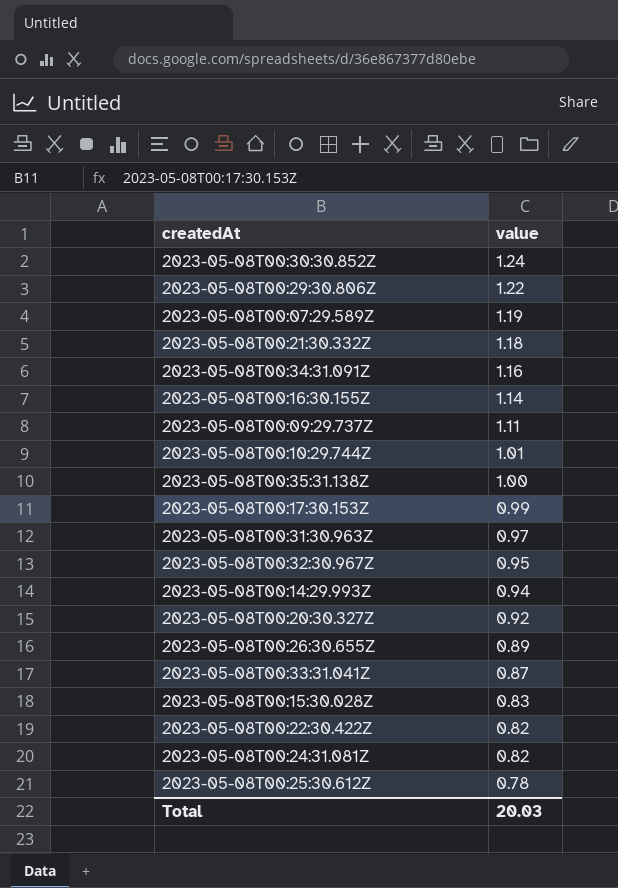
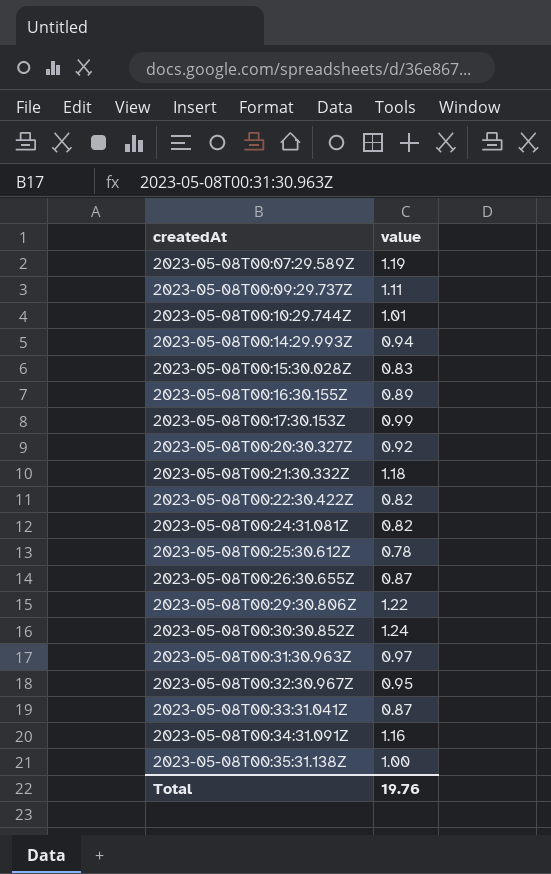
row order: value descending -> createdAt ascending
2023-05-08T00:16:30.155Z | value: 1.14 -> 0.89
2023-05-08T00:26:30.655Z | value: 0.89 -> 0.87
Total | value: 20.03 -> 19.76

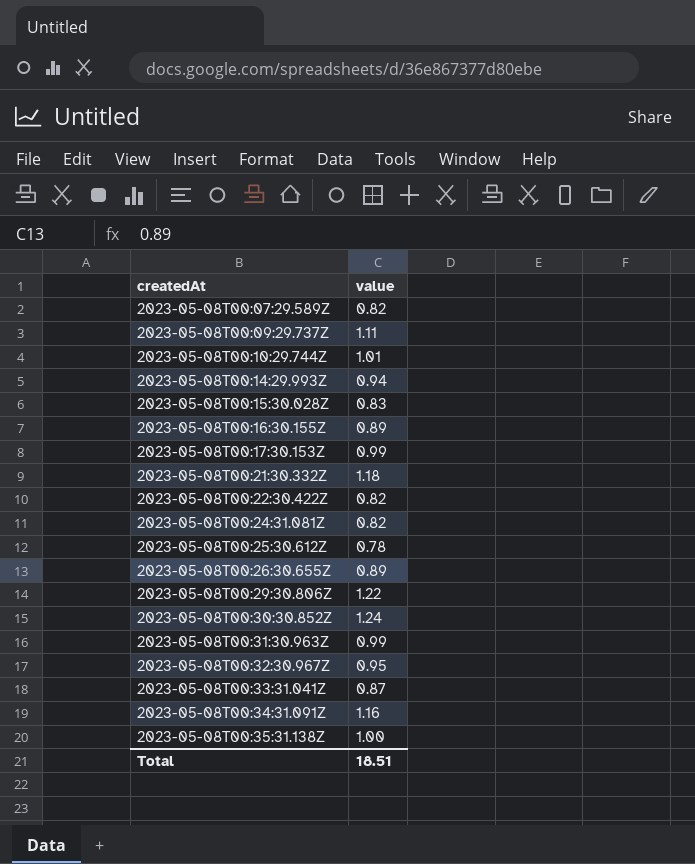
row 2023-05-08T00:20:30.327Z: 0.92 -> none
2023-05-08T00:07:29.589Z | value: 1.19 -> 0.82
2023-05-08T00:26:30.655Z | value: 0.87 -> 0.89
2023-05-08T00:31:30.963Z | value: 0.97 -> 0.99
Total | value: 19.76 -> 18.51

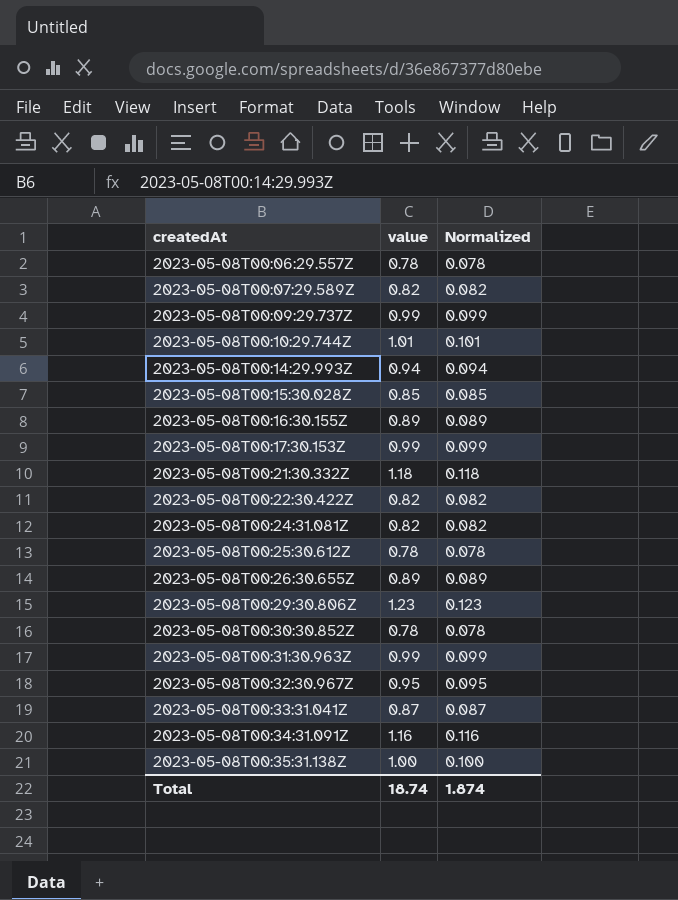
column Normalized | formula: none -> [value] * 0.1
row 2023-05-08T00:06:29.557Z: none -> 0.78 | 0.078
2023-05-08T00:09:29.737Z | value: 1.11 -> 0.99
2023-05-08T00:15:30.028Z | value: 0.83 -> 0.85
2023-05-08T00:29:30.806Z | value: 1.22 -> 1.23
2023-05-08T00:30:30.852Z | value: 1.24 -> 0.78
Total | value: 18.51 -> 18.74

